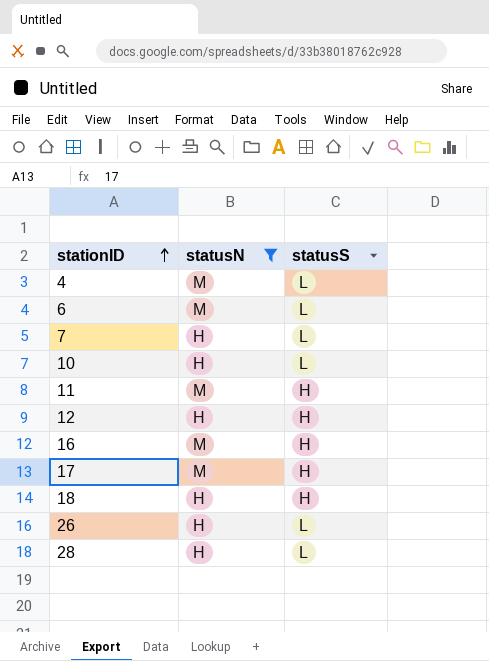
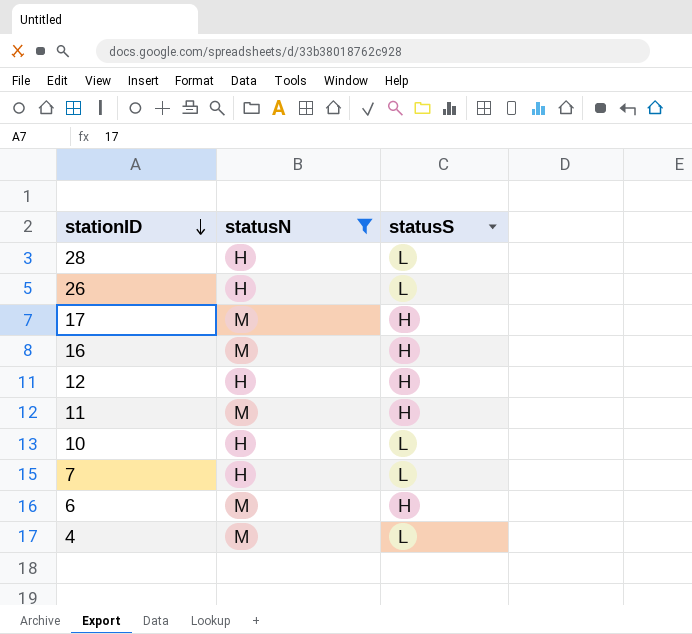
row order: stationID ascending -> stationID descending
row 18: H | H -> none
6 | statusS: L -> H

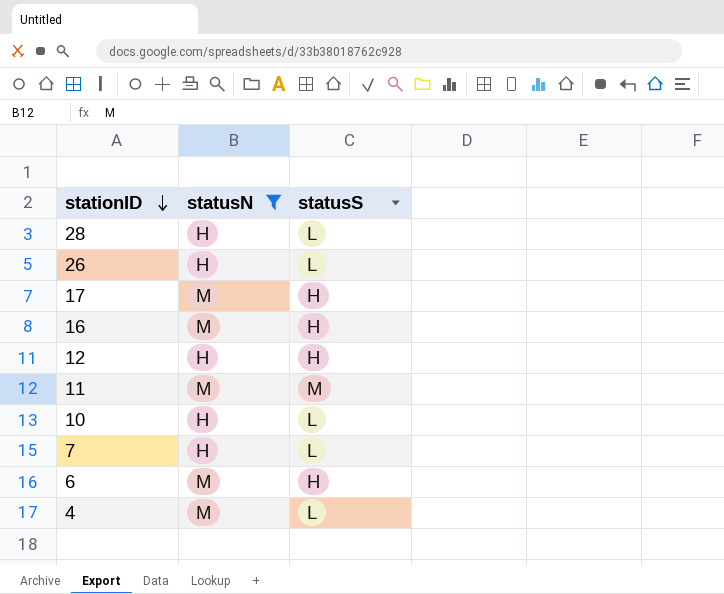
11 | statusS: H -> M

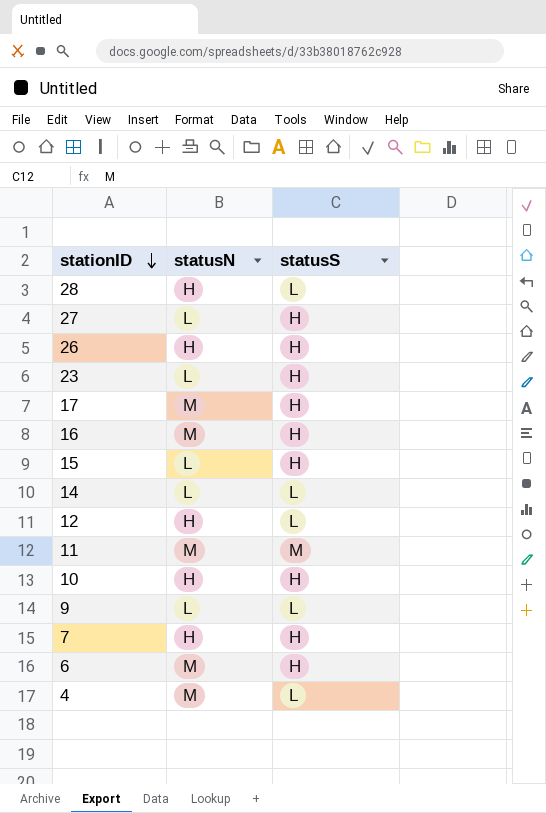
filter: statusN != L -> none
26 | statusS: L -> H
12 | statusS: H -> L
10 | statusS: L -> H
7 | statusS: L -> H

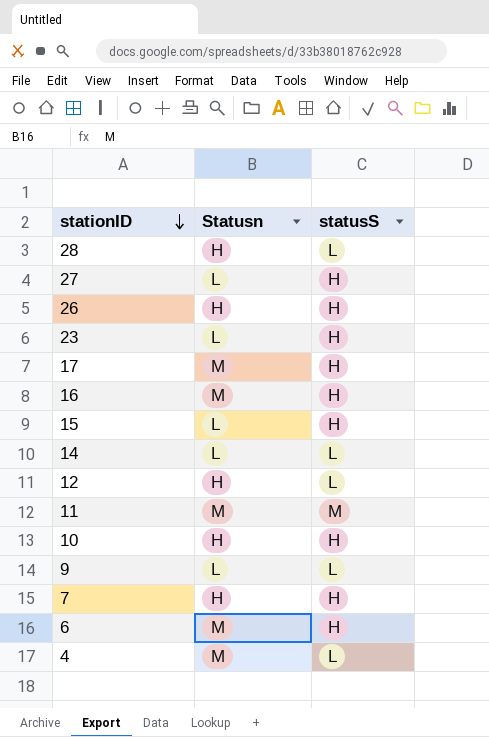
column name: statusN -> Statusn

